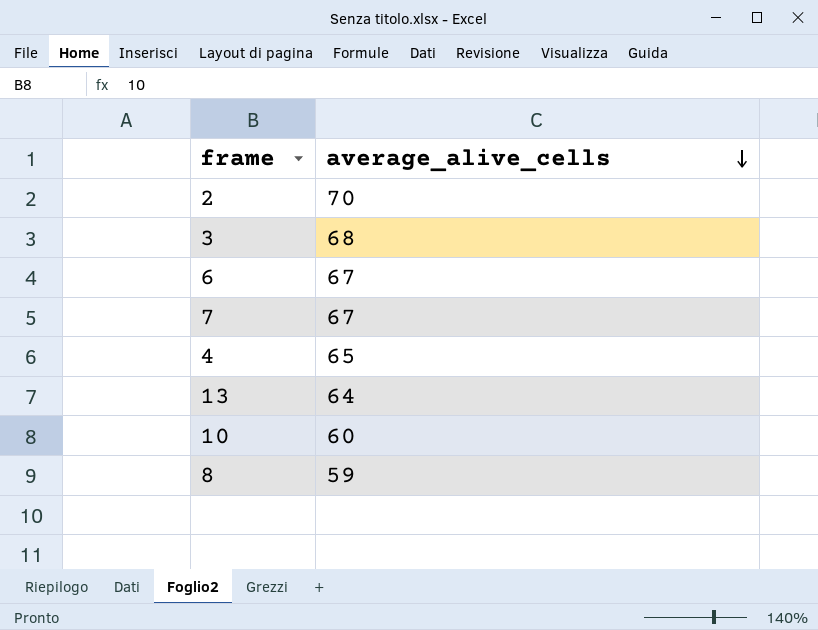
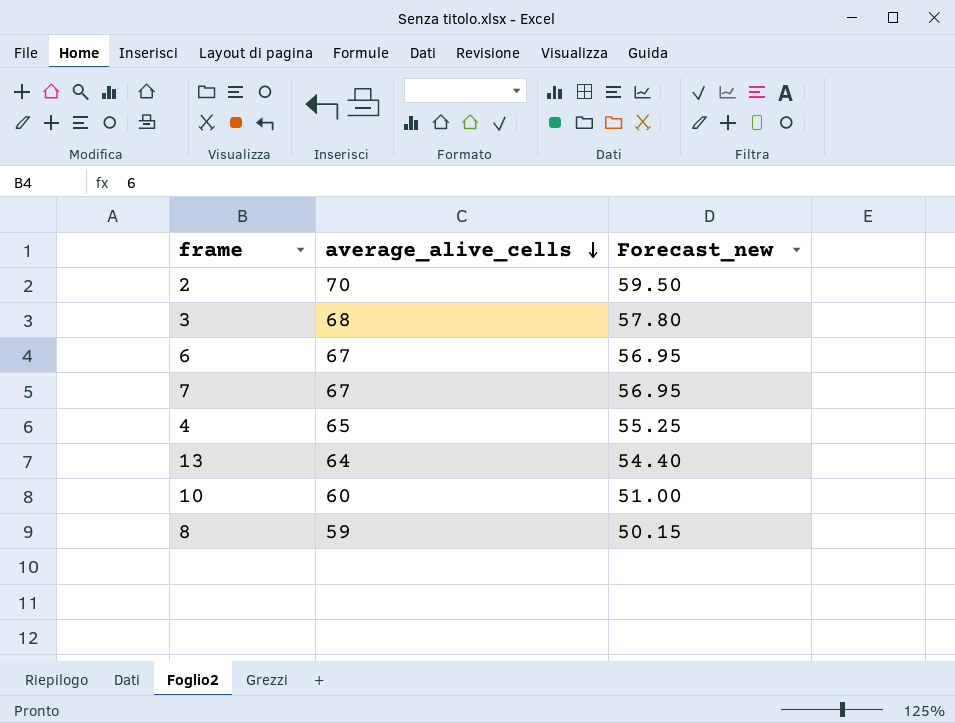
column Forecast_new | formula: none -> [average_alive_cells] * 0.85

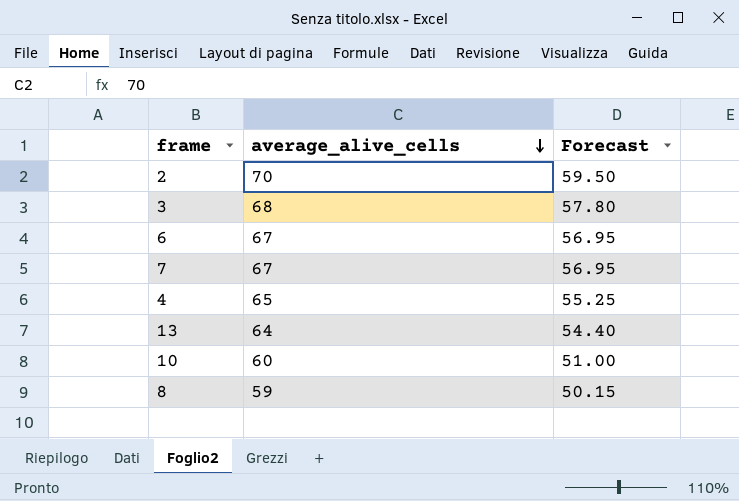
column name: Forecast_new -> Forecast

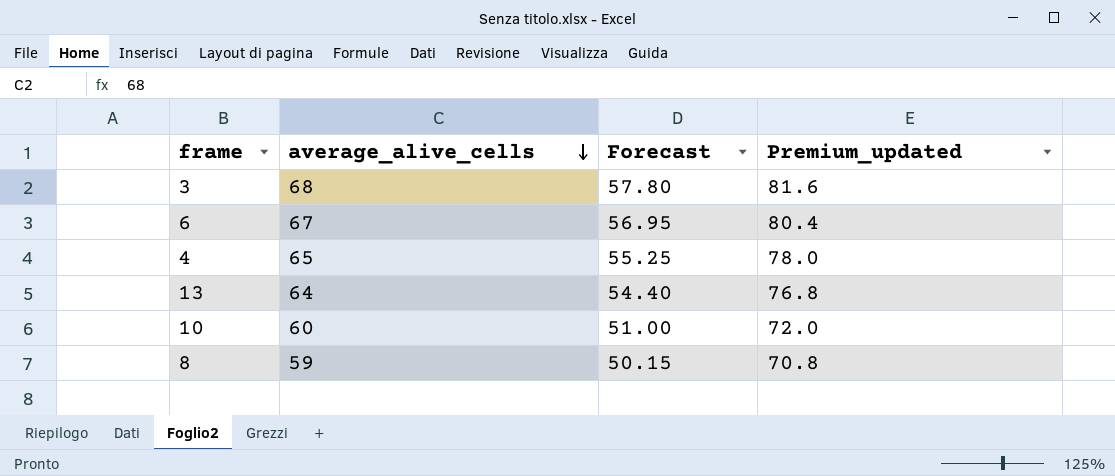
column Premium_updated | formula: none -> [average_alive_cells] * 1.2
row 2: 70 | 59.50 -> none
row 7: 67 | 56.95 -> none

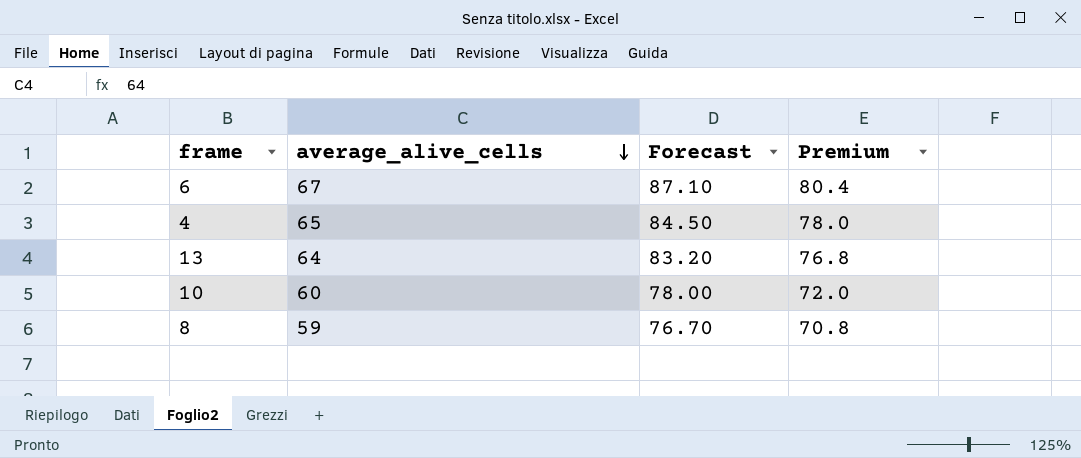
column Forecast | formula: [average_alive_cells] * 0.85 -> [average_alive_cells] * 1.3
column name: Premium_updated -> Premium
row 3: 68 | 57.80 | 81.6 -> none

